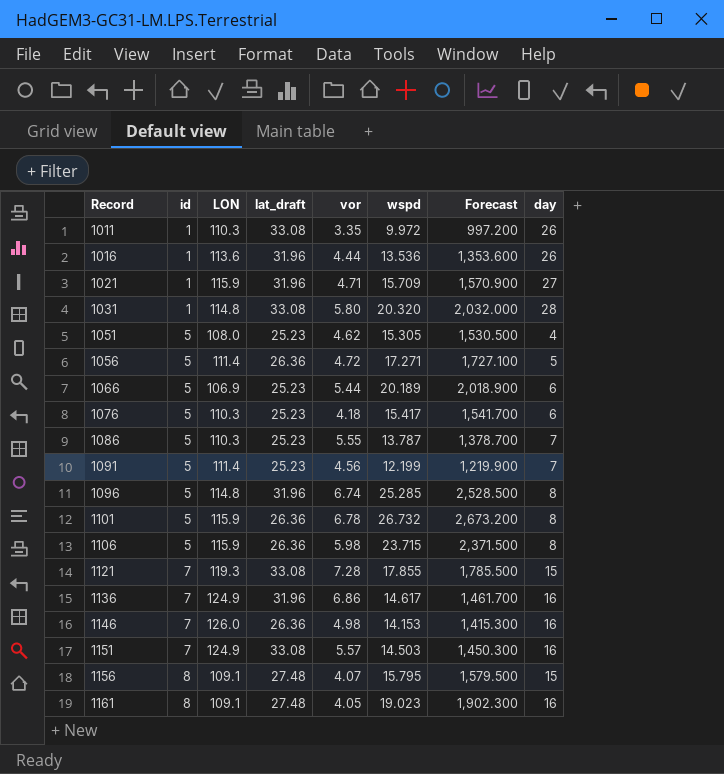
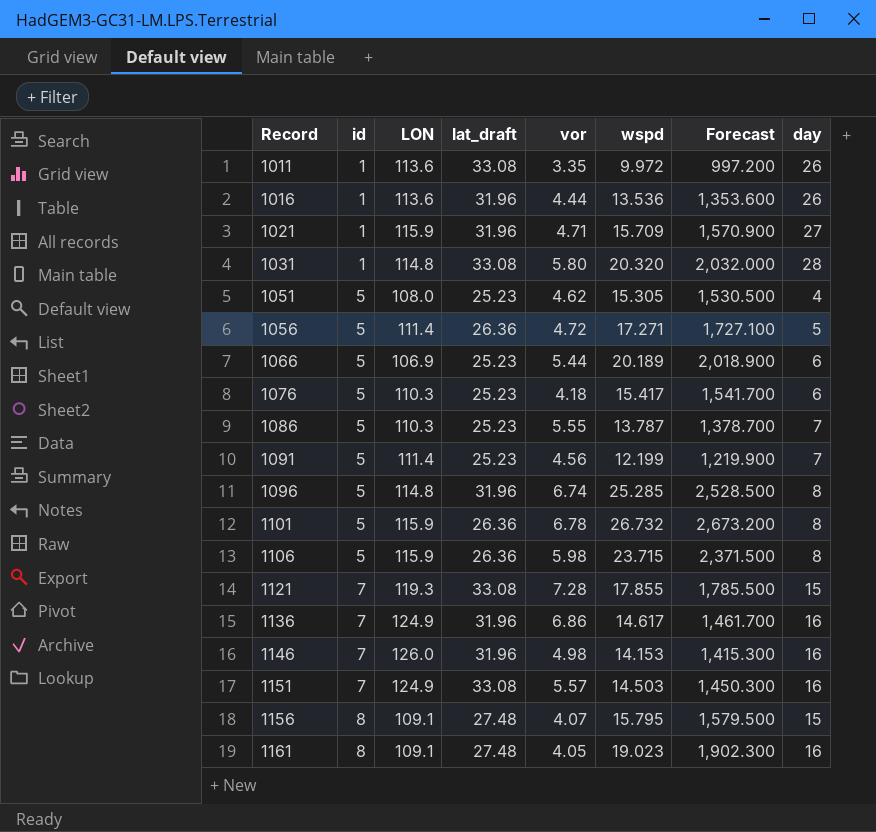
1011 | LON: 110.3 -> 113.6
1146 | lat_draft: 26.36 -> 31.96

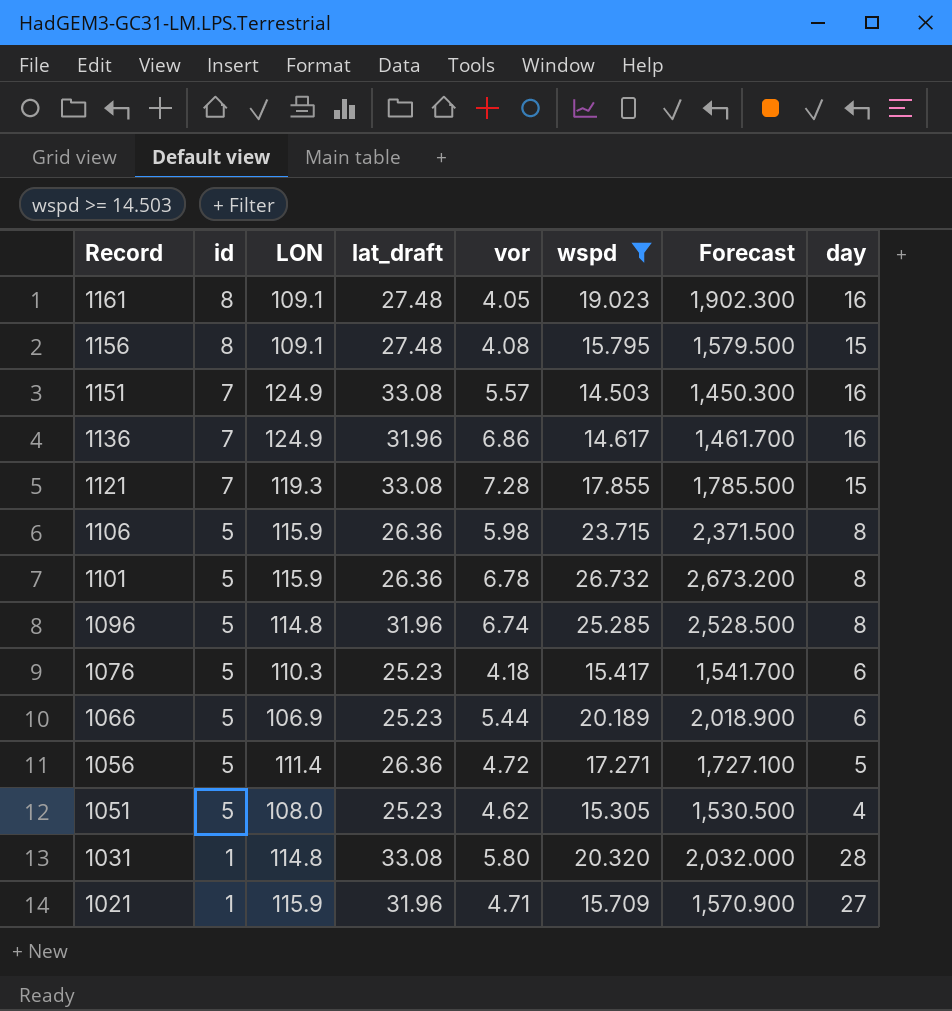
filter: none -> wspd >= 14.503
row order: Record ascending -> Record descending
1156 | vor: 4.07 -> 4.08

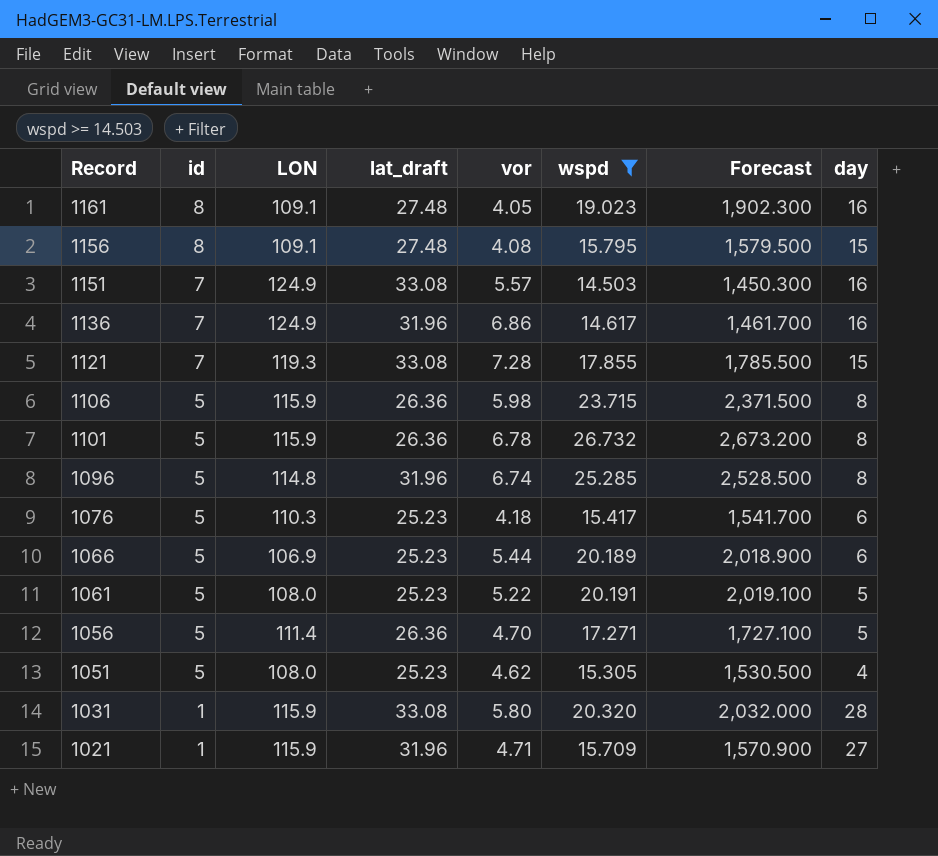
row 1061: none -> 5 | 108.0 | 25.23 | 5.22 | 20.191 | 2,019.100 | 5
1056 | vor: 4.72 -> 4.70
1031 | LON: 114.8 -> 115.9

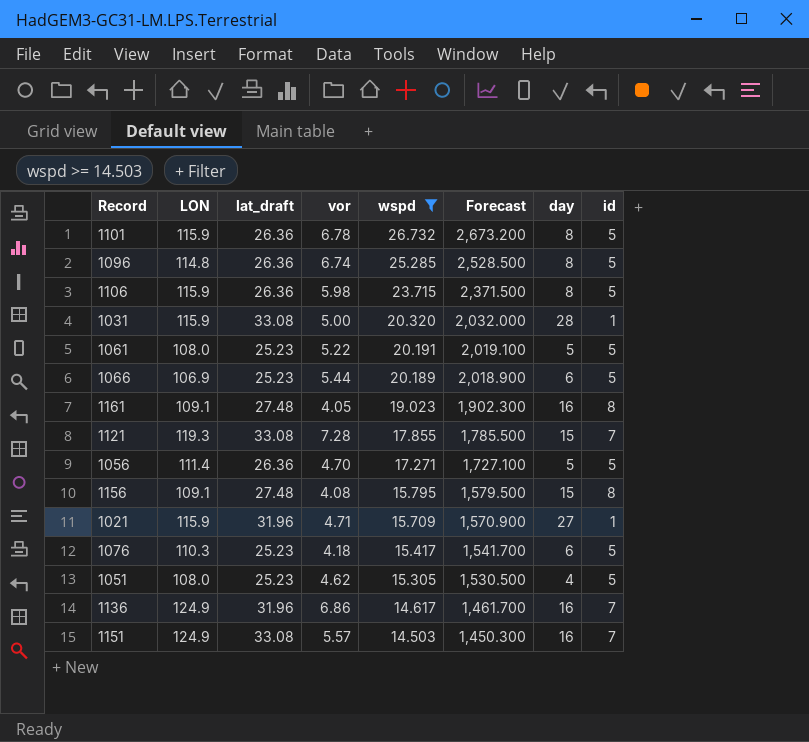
row order: Record descending -> wspd descending
column id | position: 2 -> 8
1096 | lat_draft: 31.96 -> 26.36
1031 | vor: 5.80 -> 5.00

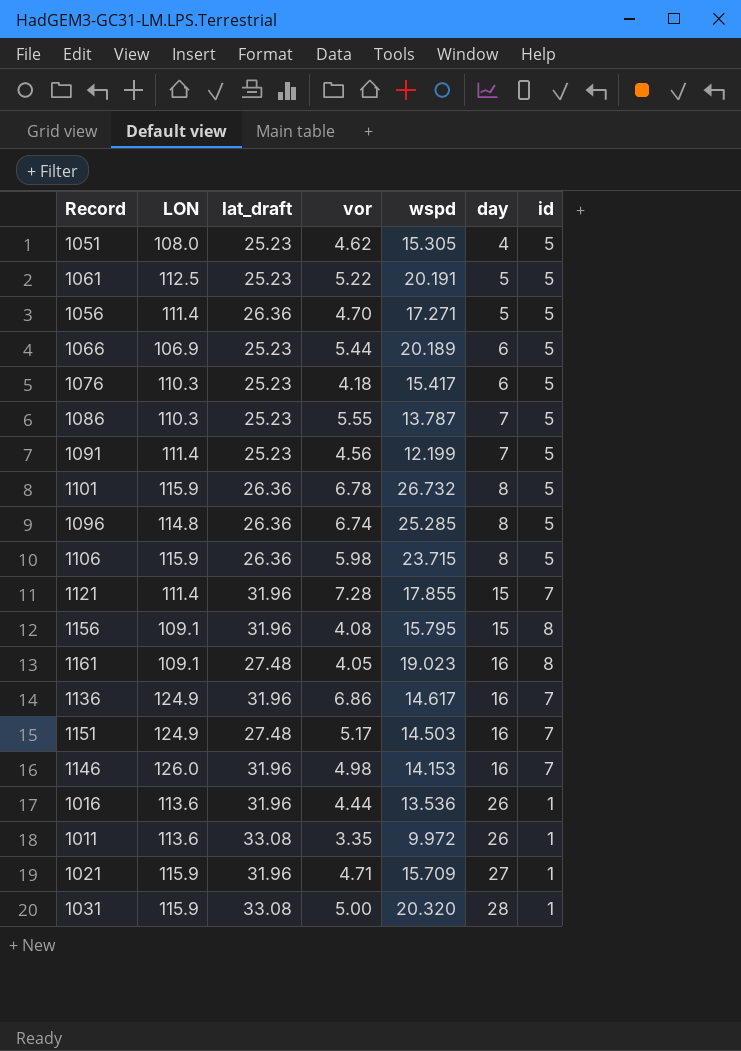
filter: wspd >= 14.503 -> none
row order: wspd descending -> day ascending
column Forecast | formula: [wspd] * 100 -> none
1061 | LON: 108.0 -> 112.5
1121 | LON: 119.3 -> 111.4
1121 | lat_draft: 33.08 -> 31.96
1156 | lat_draft: 27.48 -> 31.96
1151 | lat_draft: 33.08 -> 27.48
1151 | vor: 5.57 -> 5.17

